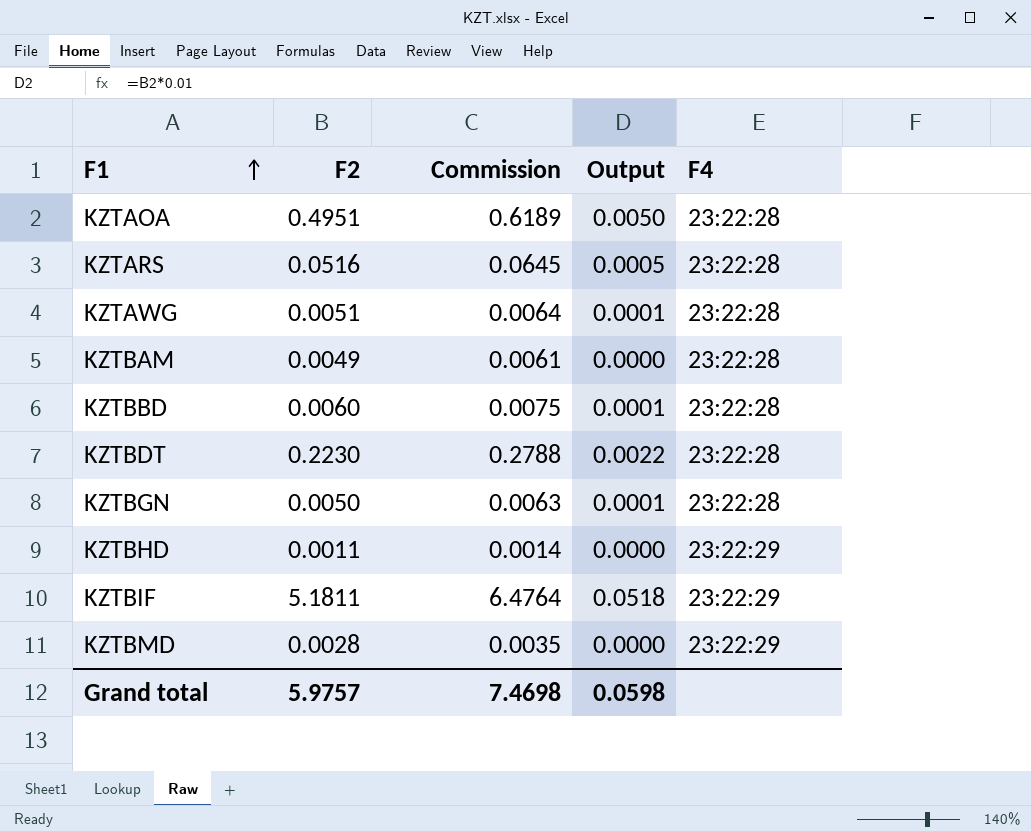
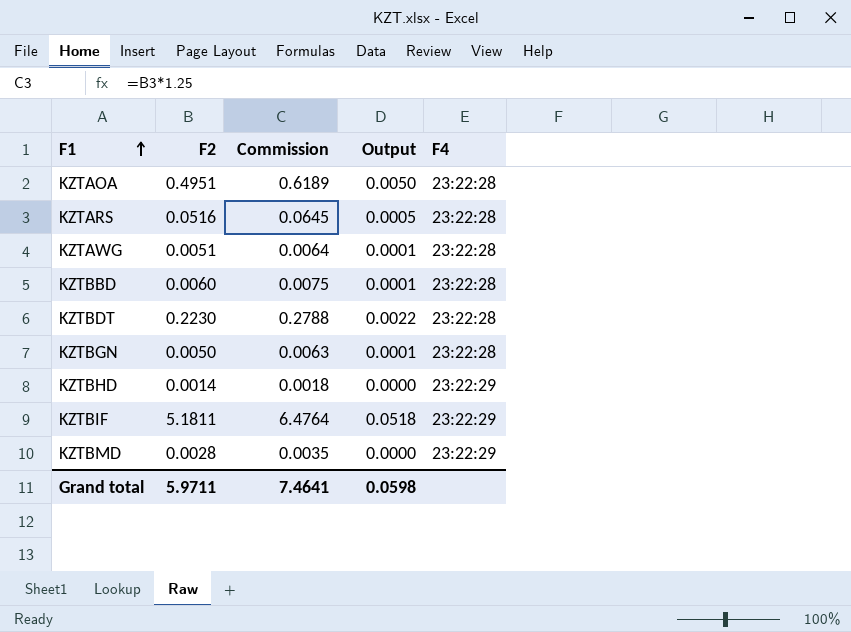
row KZTBAM: 0.0049 | 0.0061 | 0.0000 | 23:22:28 -> none
KZTBHD | F2: 0.0011 -> 0.0014
KZTBHD | Commission: 0.0014 -> 0.0018
Grand total | F2: 5.9757 -> 5.9711
Grand total | Commission: 7.4698 -> 7.4641

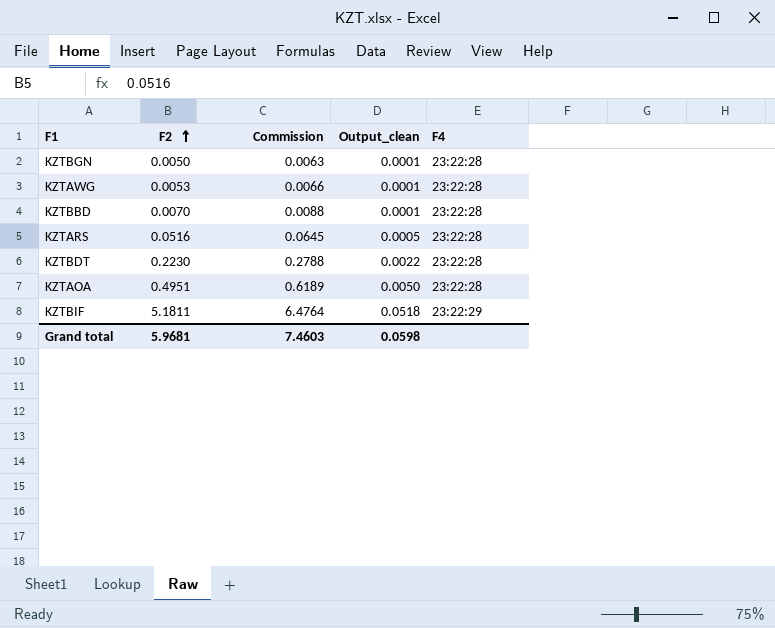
row order: F1 ascending -> F2 ascending
column name: Output -> Output_clean
row KZTBHD: 0.0014 | 0.0018 | 0.0000 | 23:22:29 -> none
row KZTBMD: 0.0028 | 0.0035 | 0.0000 | 23:22:29 -> none
KZTAWG | F2: 0.0051 -> 0.0053
KZTAWG | Commission: 0.0064 -> 0.0066
KZTBBD | F2: 0.0060 -> 0.0070
KZTBBD | Commission: 0.0075 -> 0.0088
Grand total | F2: 5.9711 -> 5.9681
Grand total | Commission: 7.4641 -> 7.4603

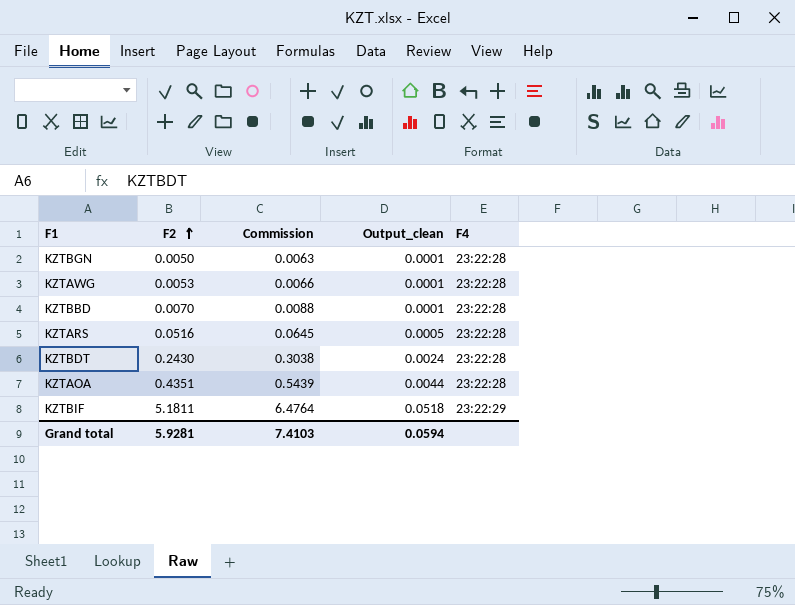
KZTBDT | F2: 0.2230 -> 0.2430
KZTBDT | Commission: 0.2788 -> 0.3038
KZTBDT | Output_clean: 0.0022 -> 0.0024
KZTAOA | F2: 0.4951 -> 0.4351
KZTAOA | Commission: 0.6189 -> 0.5439
KZTAOA | Output_clean: 0.0050 -> 0.0044
Grand total | F2: 5.9681 -> 5.9281
Grand total | Commission: 7.4603 -> 7.4103
Grand total | Output_clean: 0.0598 -> 0.0594

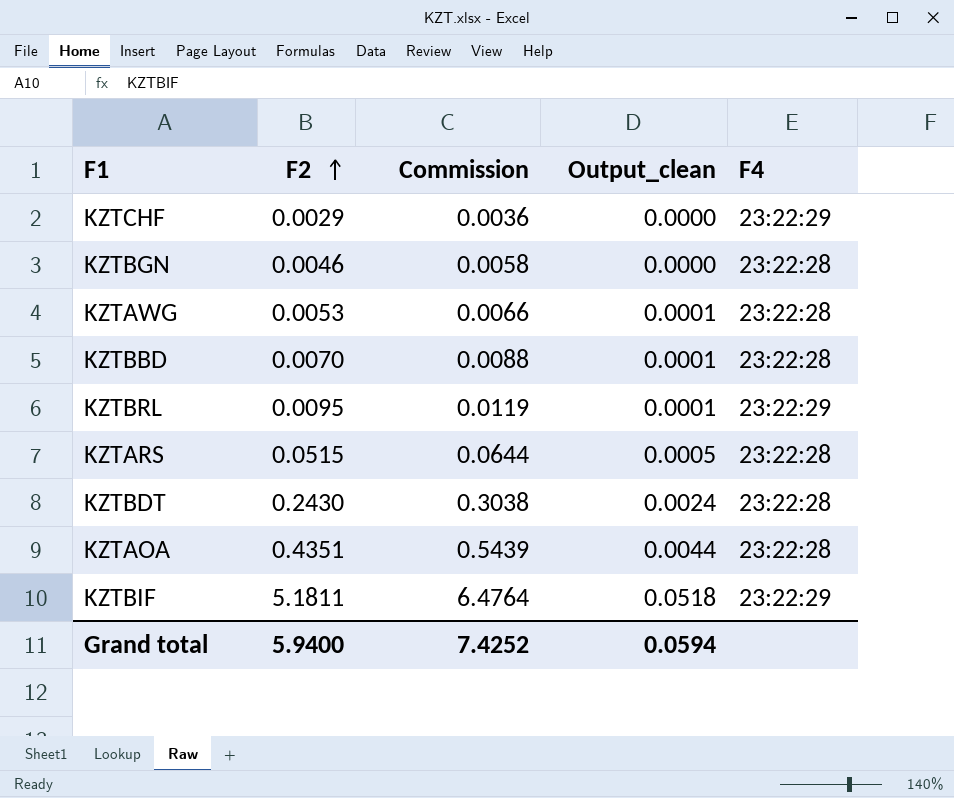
row KZTCHF: none -> 0.0029 | 0.0036 | 0.0000 | 23:22:29
KZTBGN | F2: 0.0050 -> 0.0046
KZTBGN | Commission: 0.0063 -> 0.0058
KZTBGN | Output_clean: 0.0001 -> 0.0000
row KZTBRL: none -> 0.0095 | 0.0119 | 0.0001 | 23:22:29
KZTARS | F2: 0.0516 -> 0.0515
KZTARS | Commission: 0.0645 -> 0.0644
Grand total | F2: 5.9281 -> 5.9400
Grand total | Commission: 7.4103 -> 7.4252

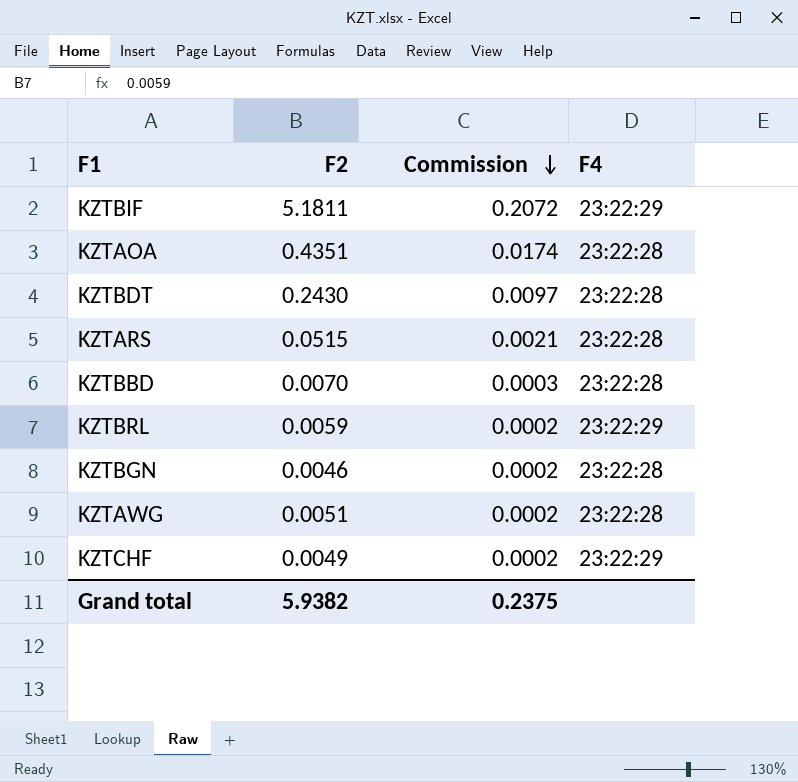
row order: F2 ascending -> Commission descending
column Output_clean | formula: [F2] * 0.01 -> none
column Commission | formula: [F2] * 1.25 -> [F2] * 0.04
KZTBRL | F2: 0.0095 -> 0.0059
KZTAWG | F2: 0.0053 -> 0.0051
KZTCHF | F2: 0.0029 -> 0.0049
Grand total | F2: 5.9400 -> 5.9382
Grand total | Commission: 7.4252 -> 0.2375

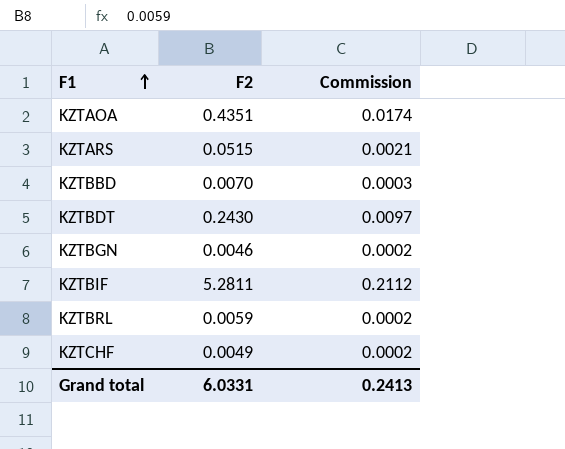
row order: Commission descending -> F1 ascending
column F4 | position: 4 -> none
row KZTAWG: 0.0051 | 0.0002 | 23:22:28 -> none
KZTBIF | F2: 5.1811 -> 5.2811
KZTBIF | Commission: 0.2072 -> 0.2112
Grand total | F2: 5.9382 -> 6.0331
Grand total | Commission: 0.2375 -> 0.2413

